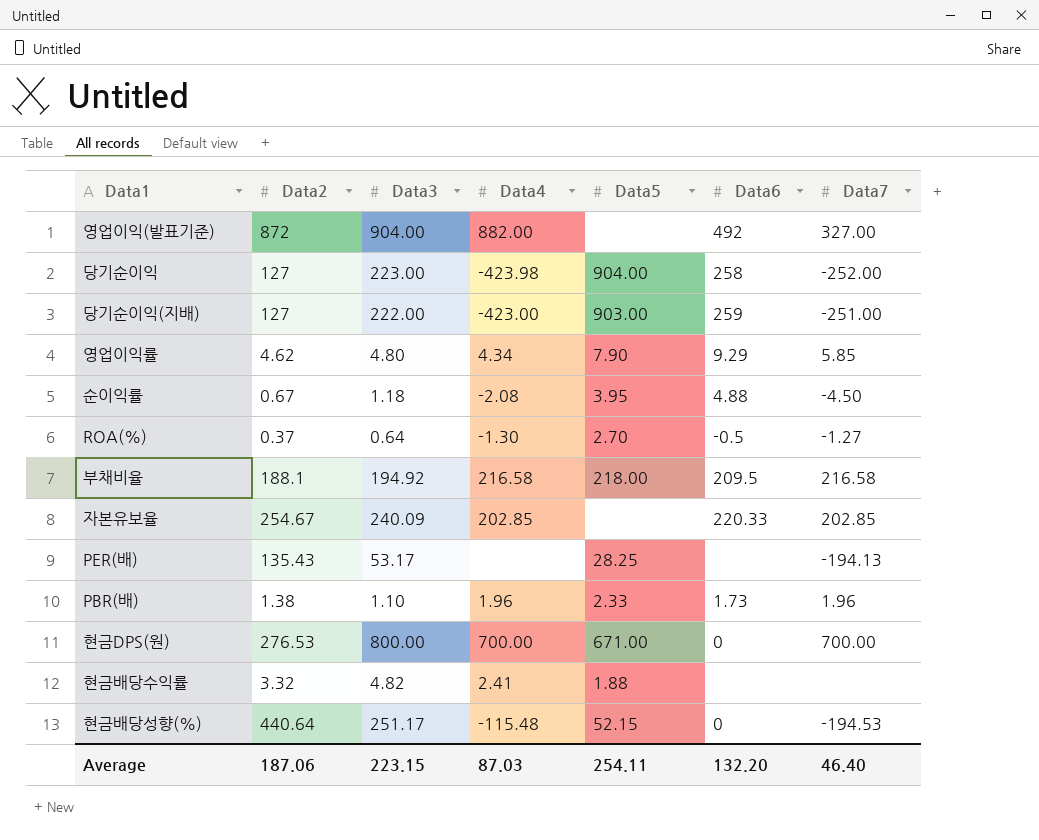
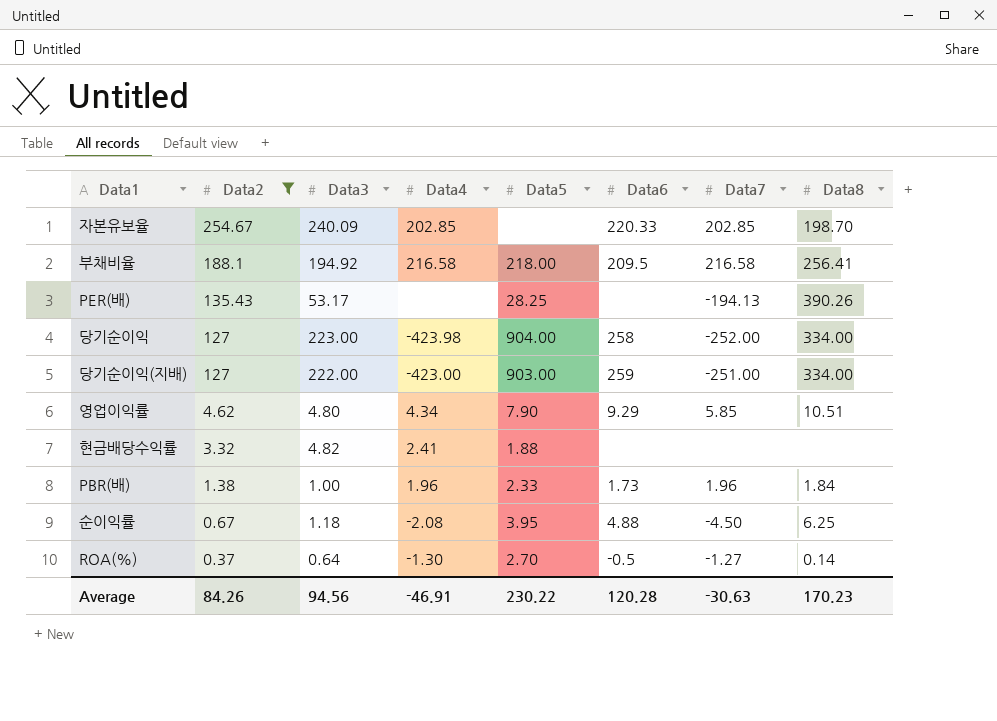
filter: none -> Data2 <= 254.67
row order: none -> Data2 descending
column Data8 | position: none -> 8
PBR(배) | Data3: 1.10 -> 1.00
Average | Data2: 187.06 -> 84.26
Average | Data3: 223.15 -> 94.56
Average | Data4: 87.03 -> -46.91
Average | Data5: 254.11 -> 230.22
Average | Data6: 132.20 -> 120.28
Average | Data7: 46.40 -> -30.63

